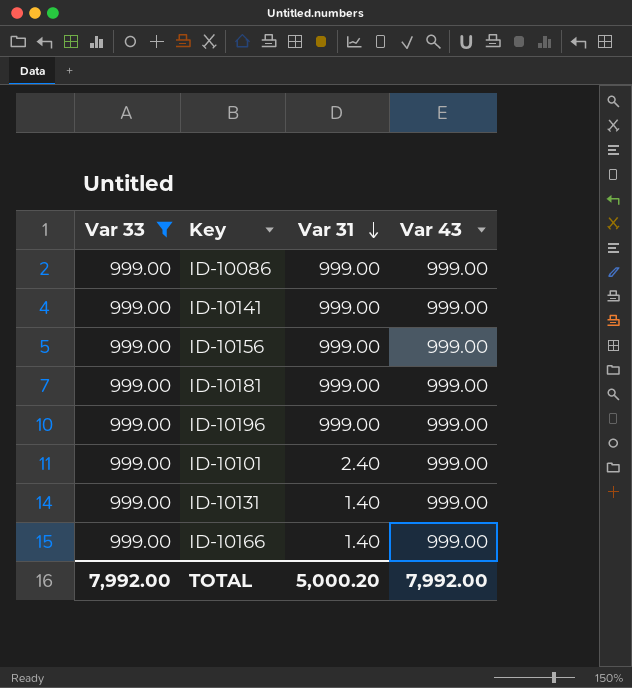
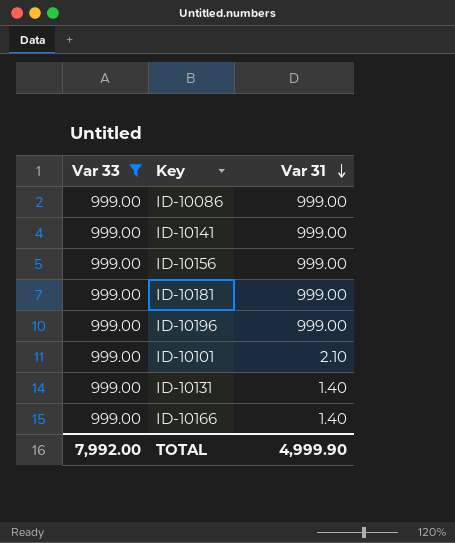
column Var 43 | position: 4 -> none
ID-10101 | Var 31: 2.40 -> 2.10
TOTAL | Var 31: 5,000.20 -> 4,999.90

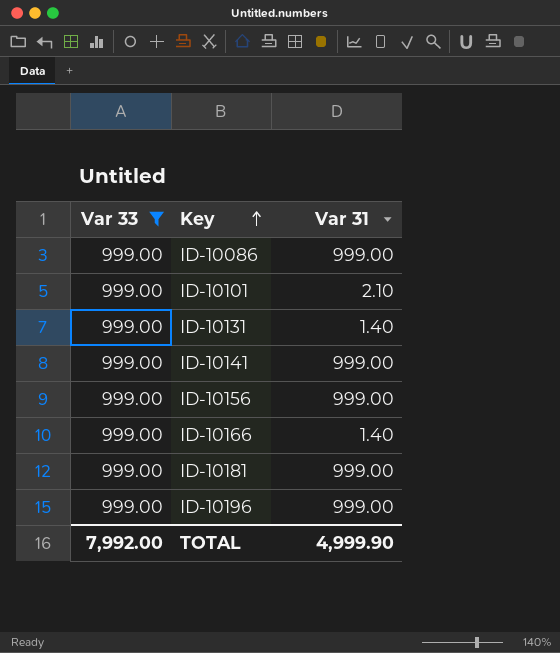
row order: Var 31 descending -> Key ascending

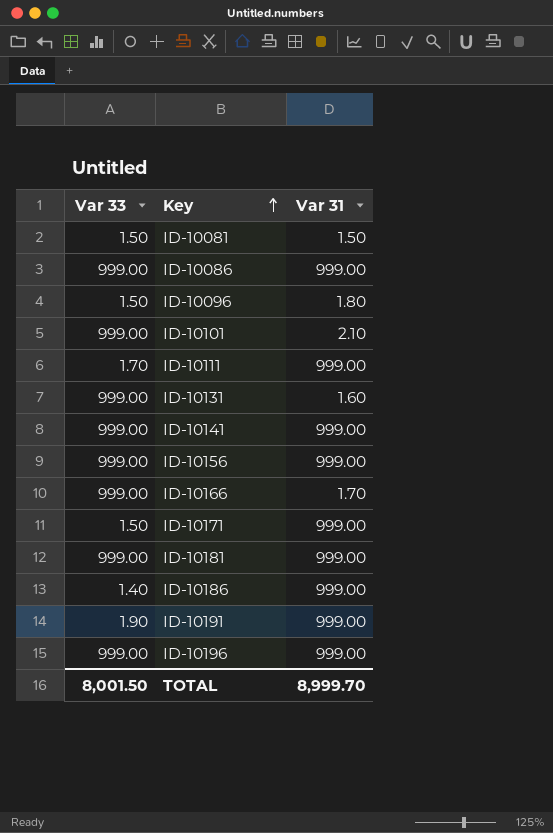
filter: Var 33 = 999.00 -> none
ID-10131 | Var 31: 1.40 -> 1.60
ID-10166 | Var 31: 1.40 -> 1.70
TOTAL | Var 33: 7,992.00 -> 8,001.50
TOTAL | Var 31: 4,999.90 -> 8,999.70

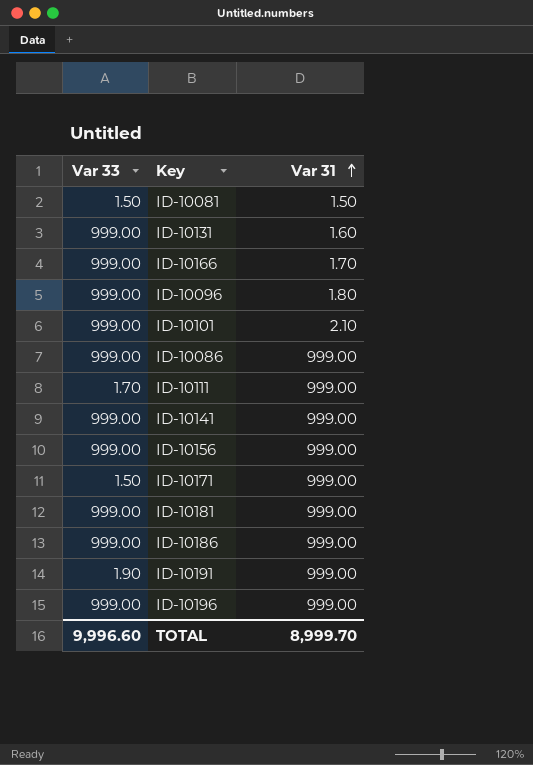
row order: Key ascending -> Var 31 ascending
ID-10096 | Var 33: 1.50 -> 999.00
ID-10186 | Var 33: 1.40 -> 999.00
TOTAL | Var 33: 8,001.50 -> 9,996.60

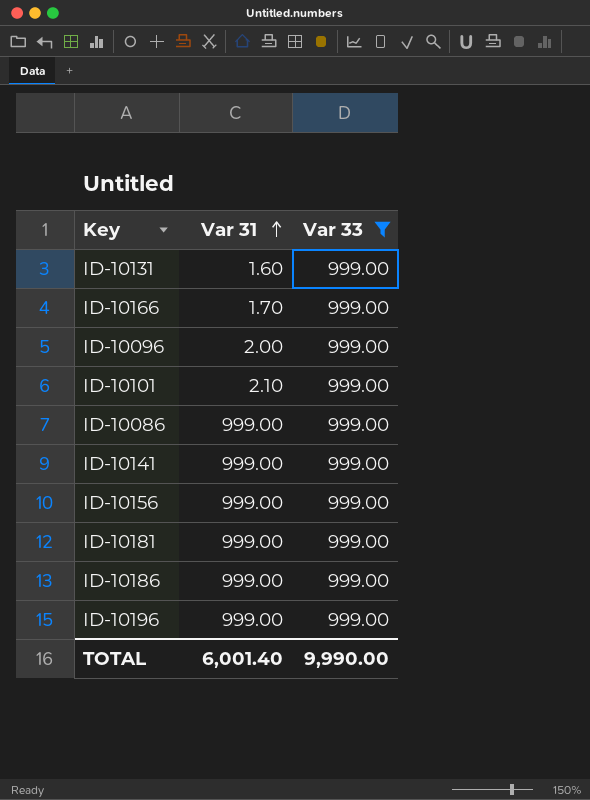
filter: none -> Var 33 = 999.00
column Var 33 | position: 1 -> 3
ID-10096 | Var 31: 1.80 -> 2.00
TOTAL | Var 31: 8,999.70 -> 6,001.40
TOTAL | Var 33: 9,996.60 -> 9,990.00

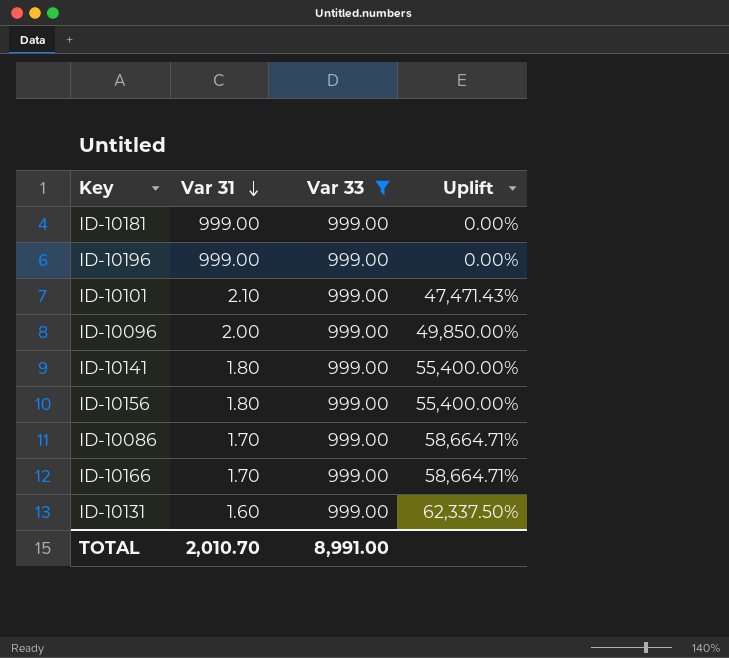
row order: Var 31 ascending -> Var 31 descending
column Uplift | formula: none -> ([Var 33] - [Var 31]) / [Var 31]
row ID-10186: 999.00 | 999.00 -> none
ID-10141 | Var 31: 999.00 -> 1.80
ID-10156 | Var 31: 999.00 -> 1.80
ID-10086 | Var 31: 999.00 -> 1.70
TOTAL | Var 31: 6,001.40 -> 2,010.70
TOTAL | Var 33: 9,990.00 -> 8,991.00

